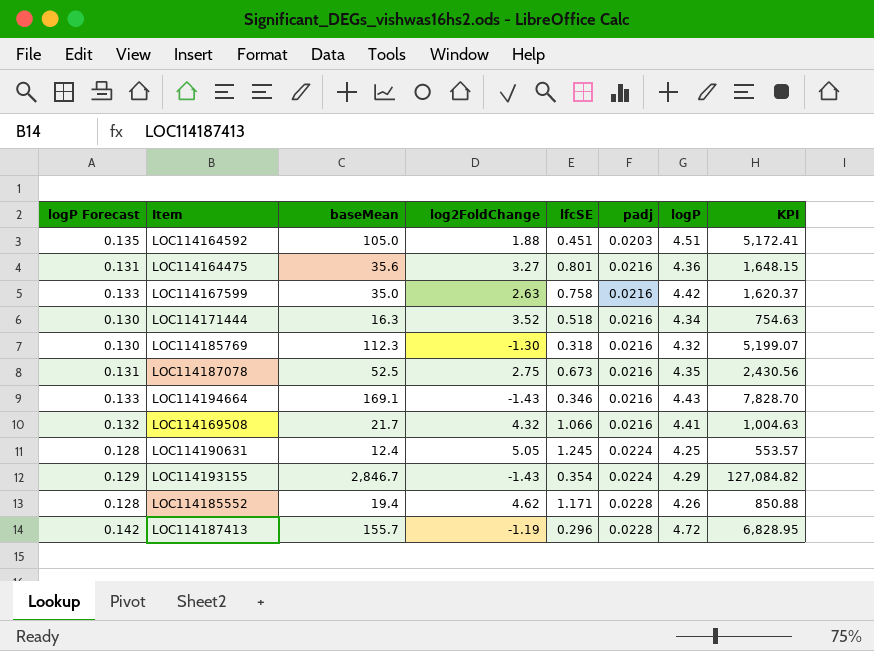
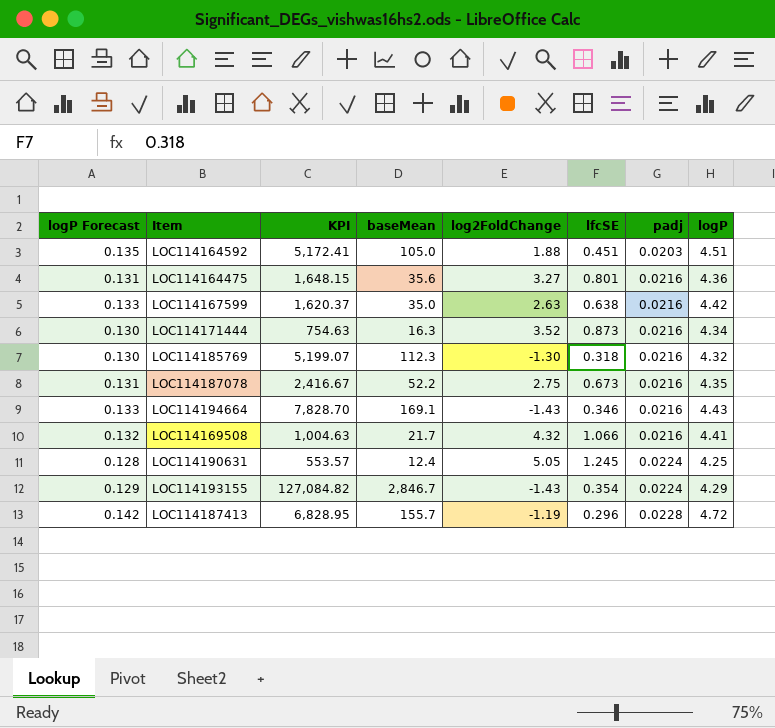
column KPI | position: 8 -> 3
row LOC114185552: 0.128 | 19.4 | 4.62 | 1.171 | 0.0228 | 4.26 | 850.88 -> none
LOC114167599 | lfcSE: 0.758 -> 0.638
LOC114171444 | lfcSE: 0.518 -> 0.873
LOC114187078 | KPI: 2,430.56 -> 2,416.67
LOC114187078 | baseMean: 52.5 -> 52.2

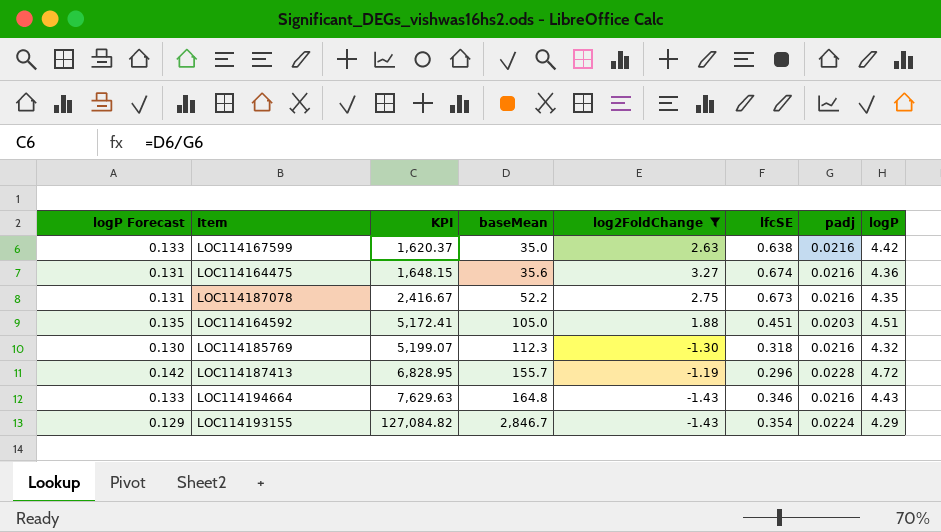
filter: none -> log2FoldChange <= 3.27
row order: padj ascending -> KPI ascending
LOC114164475 | lfcSE: 0.801 -> 0.674
LOC114194664 | KPI: 7,828.70 -> 7,629.63
LOC114194664 | baseMean: 169.1 -> 164.8

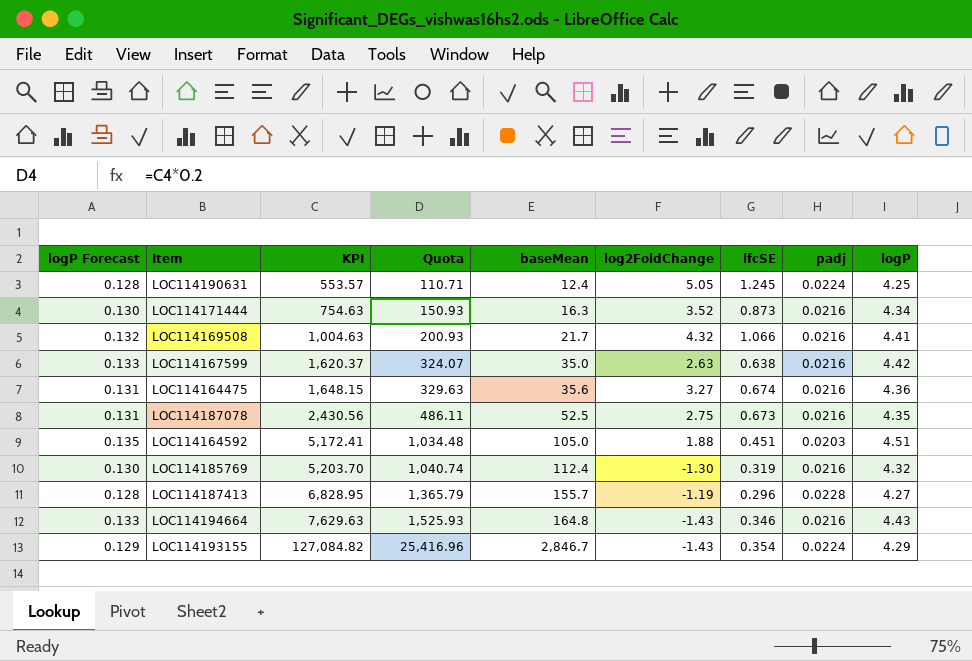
filter: log2FoldChange <= 3.27 -> none
column Quota | formula: none -> [KPI] * 0.2
LOC114187078 | KPI: 2,416.67 -> 2,430.56
LOC114187078 | baseMean: 52.2 -> 52.5
LOC114185769 | KPI: 5,199.07 -> 5,203.70
LOC114185769 | baseMean: 112.3 -> 112.4
LOC114185769 | lfcSE: 0.318 -> 0.319
LOC114187413 | logP Forecast: 0.142 -> 0.128
LOC114187413 | logP: 4.72 -> 4.27

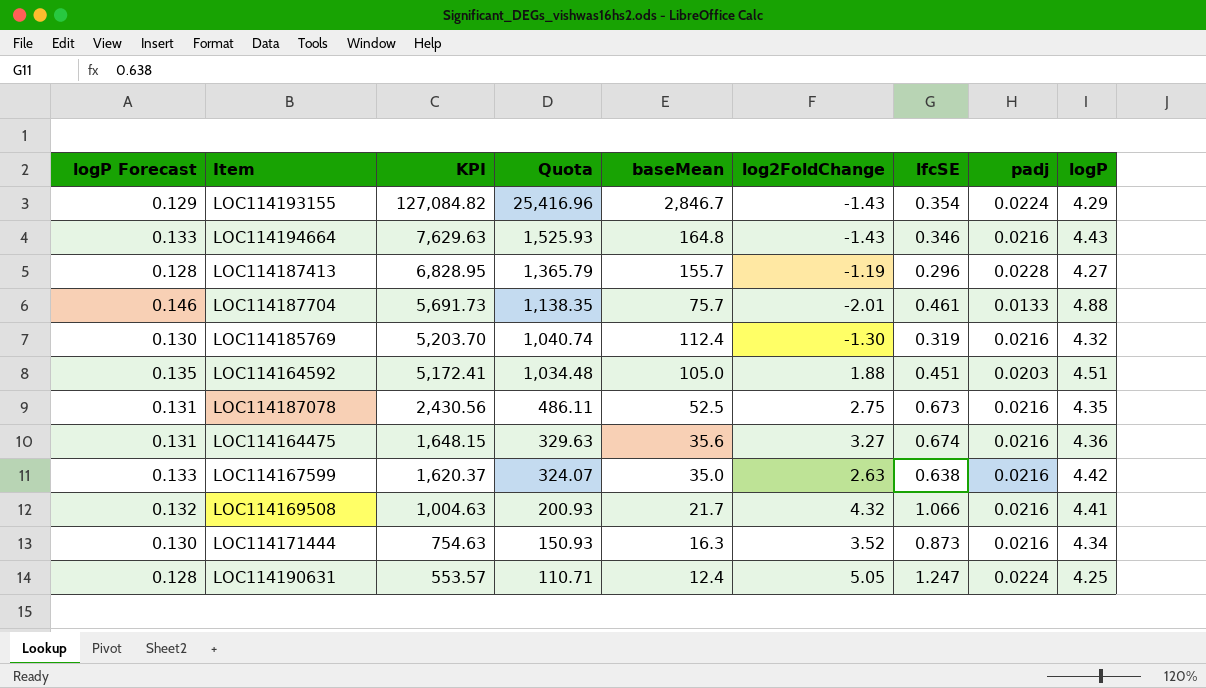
row order: KPI ascending -> KPI descending
row LOC114187704: none -> 0.146 | 5,691.73 | 1,138.35 | 75.7 | -2.01 | 0.461 | 0.0133 | 4.88
LOC114190631 | lfcSE: 1.245 -> 1.247

